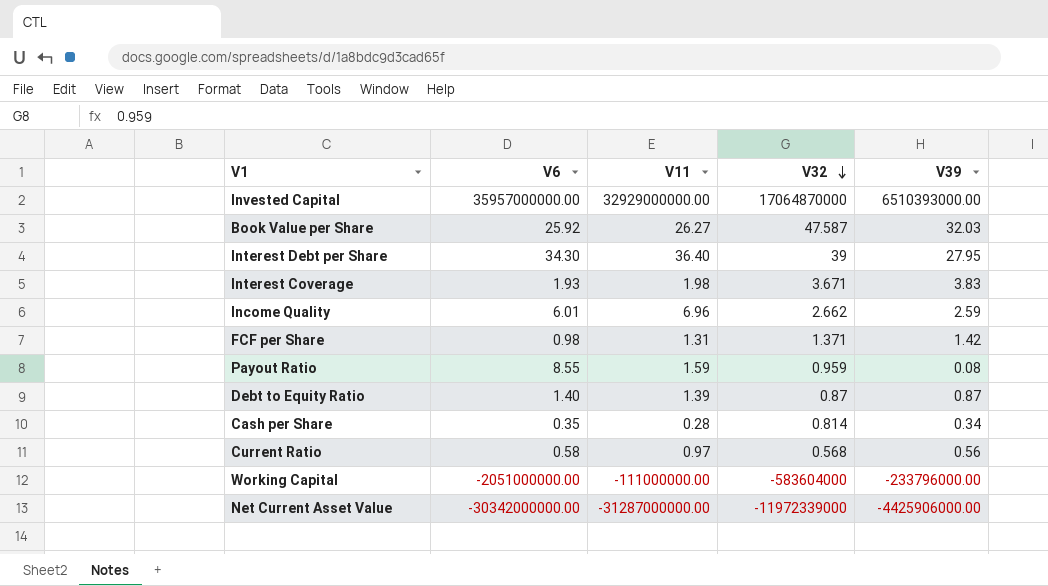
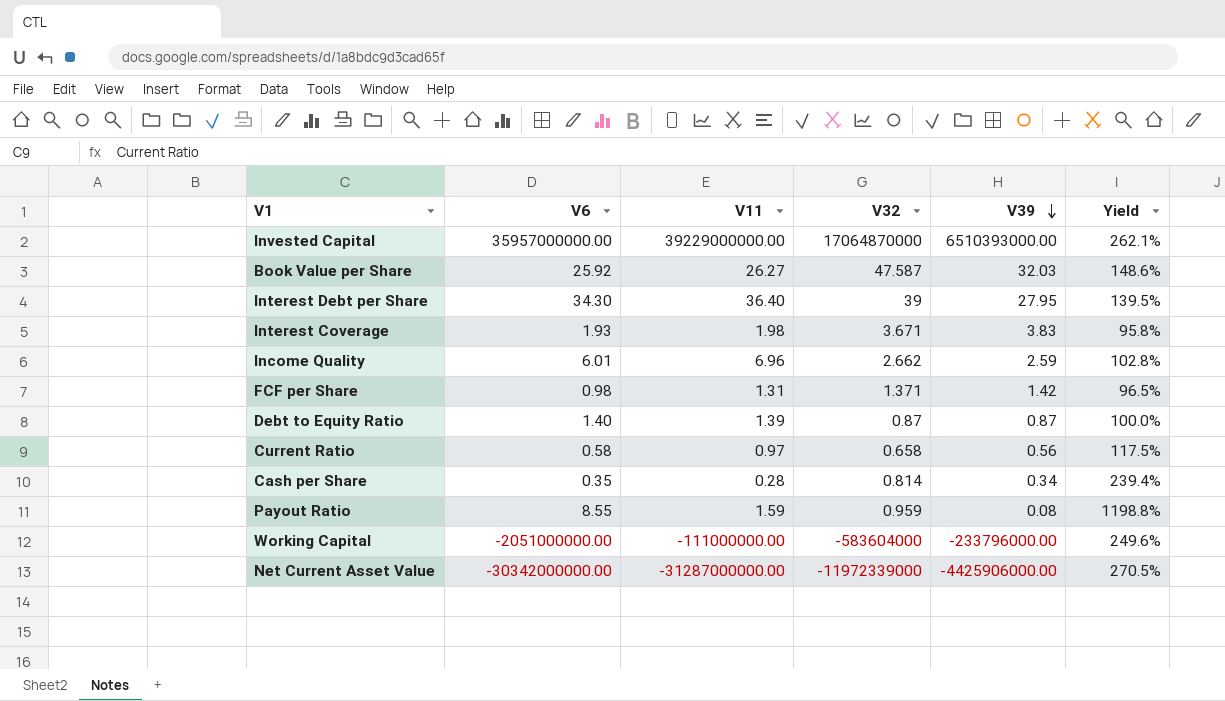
row order: V32 descending -> V39 descending
column Yield | formula: none -> [V32] / [V39]
Invested Capital | V11: 32929000000.00 -> 39229000000.00
Current Ratio | V32: 0.568 -> 0.658

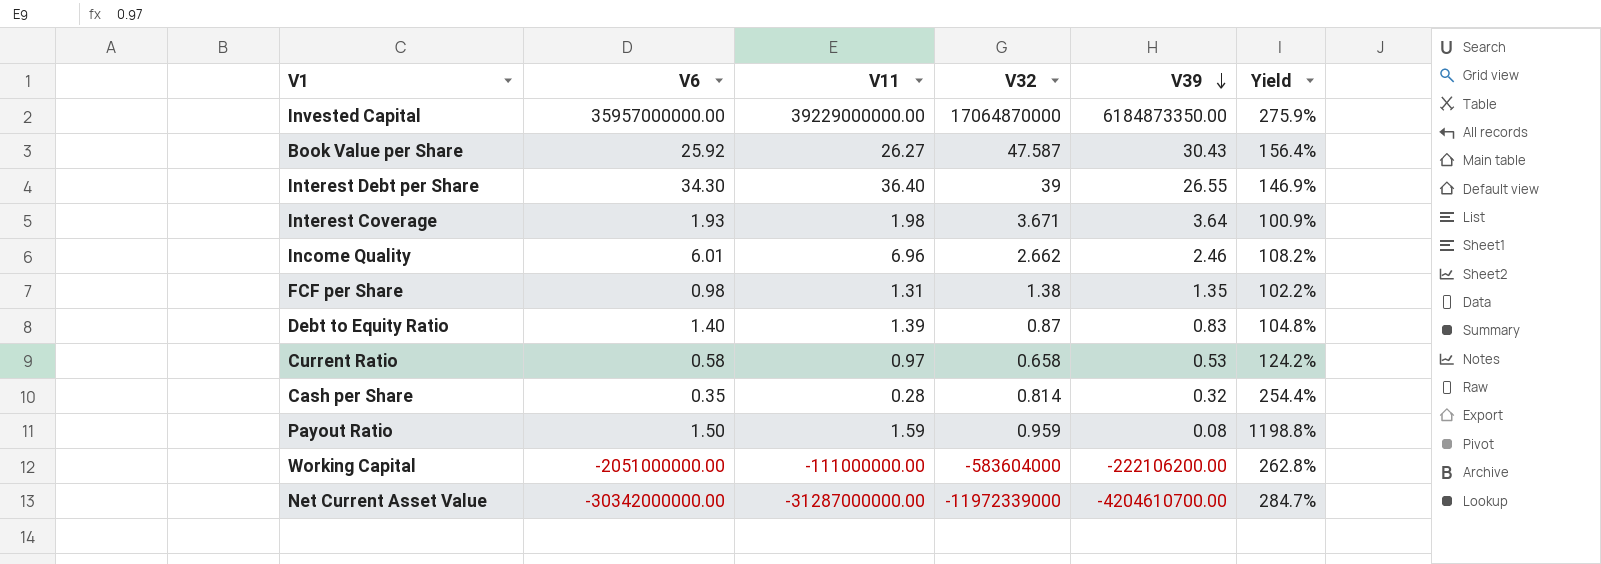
Invested Capital | V39: 6510393000.00 -> 6184873350.00
Invested Capital | Yield: 262.1% -> 275.9%
Book Value per Share | V39: 32.03 -> 30.43
Book Value per Share | Yield: 148.6% -> 156.4%
Interest Debt per Share | V39: 27.95 -> 26.55
Interest Debt per Share | Yield: 139.5% -> 146.9%
Interest Coverage | V39: 3.83 -> 3.64
Interest Coverage | Yield: 95.8% -> 100.9%
Income Quality | V39: 2.59 -> 2.46
Income Quality | Yield: 102.8% -> 108.2%
FCF per Share | V32: 1.371 -> 1.38
FCF per Share | V39: 1.42 -> 1.35
FCF per Share | Yield: 96.5% -> 102.2%
Debt to Equity Ratio | V39: 0.87 -> 0.83
Debt to Equity Ratio | Yield: 100.0% -> 104.8%
Current Ratio | V39: 0.56 -> 0.53
Current Ratio | Yield: 117.5% -> 124.2%
Cash per Share | V39: 0.34 -> 0.32
Cash per Share | Yield: 239.4% -> 254.4%
Payout Ratio | V6: 8.55 -> 1.50
Working Capital | V39: -233796000.00 -> -222106200.00
Working Capital | Yield: 249.6% -> 262.8%
Net Current Asset Value | V39: -4425906000.00 -> -4204610700.00
Net Current Asset Value | Yield: 270.5% -> 284.7%

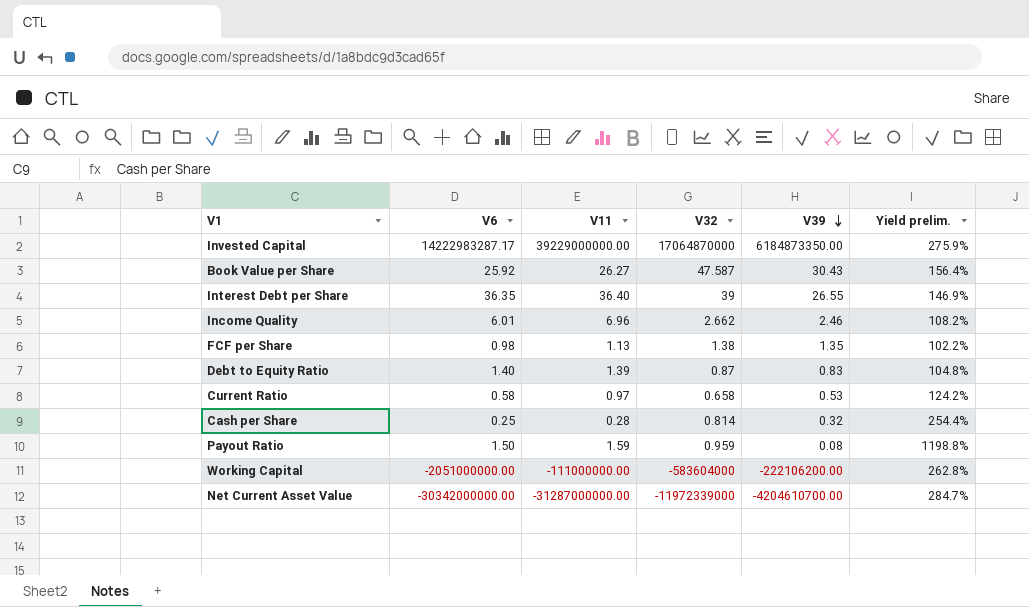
column name: Yield -> Yield prelim.
row Interest Coverage: 1.93 | 1.98 | 3.671 | 3.64 | 100.9% -> none
Invested Capital | V6: 35957000000.00 -> 14222983287.17
Interest Debt per Share | V6: 34.30 -> 36.35
FCF per Share | V11: 1.31 -> 1.13
Cash per Share | V6: 0.35 -> 0.25

